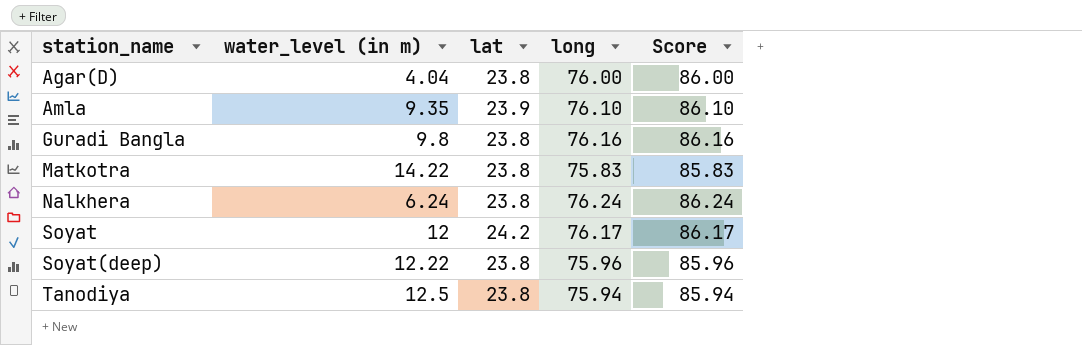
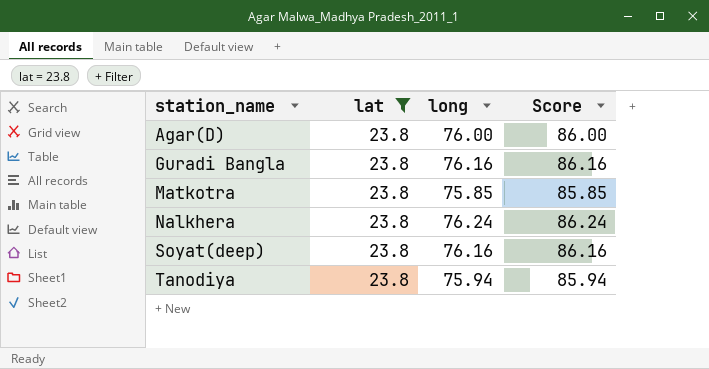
filter: none -> lat = 23.8
column water_level (in m) | position: 2 -> none
Matkotra | long: 75.83 -> 75.85
Matkotra | Score: 85.83 -> 85.85
Soyat(deep) | long: 75.96 -> 76.16
Soyat(deep) | Score: 85.96 -> 86.16

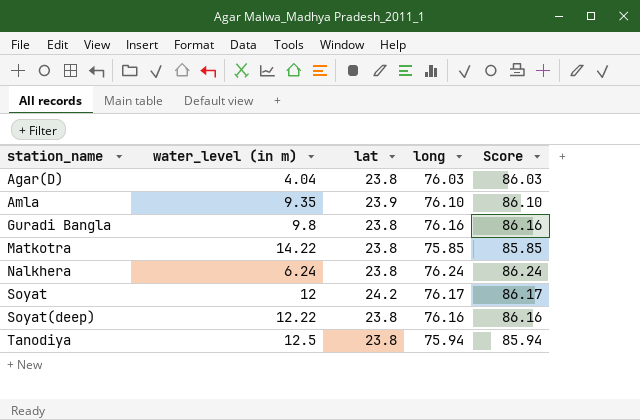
filter: lat = 23.8 -> none
column water_level (in m) | position: none -> 2
Agar(D) | long: 76.00 -> 76.03
Agar(D) | Score: 86.00 -> 86.03

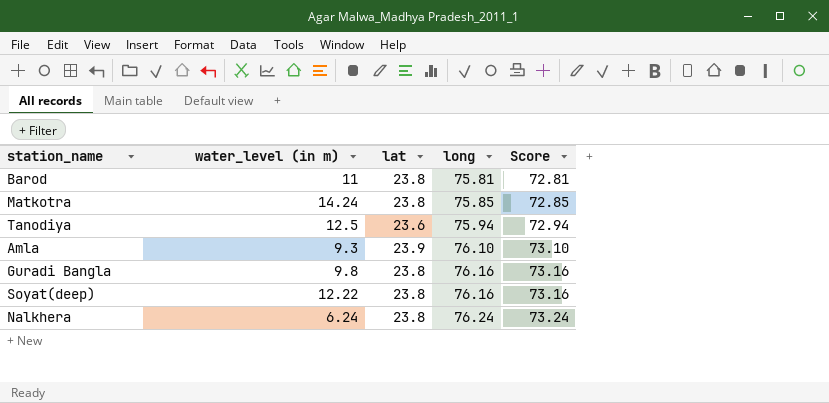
row order: station_name ascending -> long ascending
column Score | formula: [long] + 10 -> [long] - 3
row Agar(D): 4.04 | 23.8 | 76.03 | 86.03 -> none
row Soyat: 12 | 24.2 | 76.17 | 86.17 -> none
row Barod: none -> 11 | 23.8 | 75.81 | 72.81
Matkotra | water_level (in m): 14.22 -> 14.24
Tanodiya | lat: 23.8 -> 23.6
Amla | water_level (in m): 9.35 -> 9.3

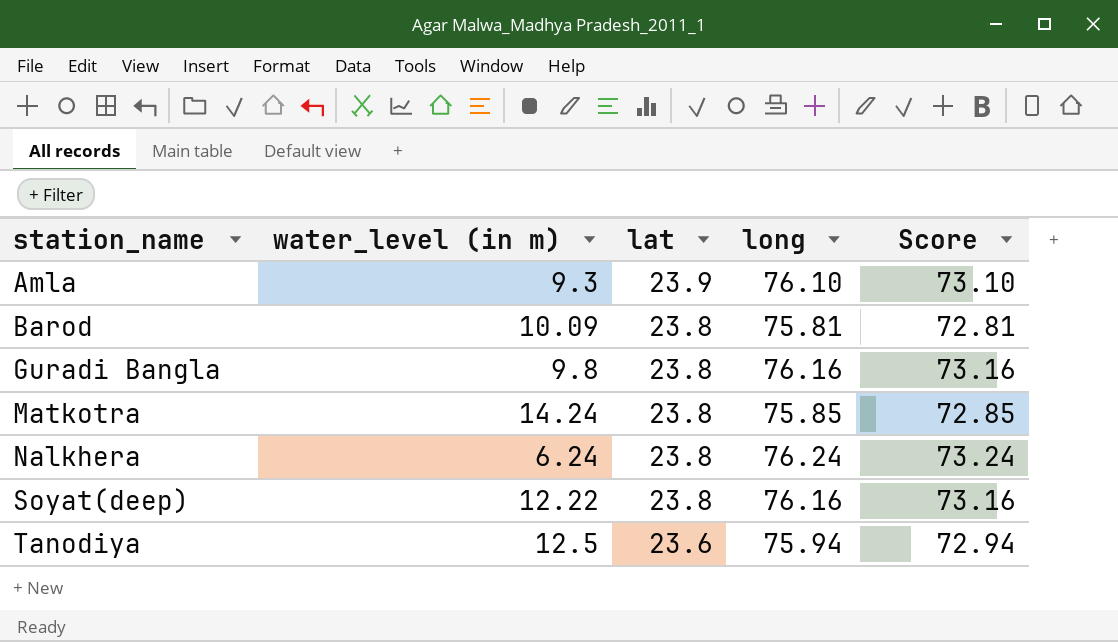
row order: long ascending -> station_name ascending
Barod | water_level (in m): 11 -> 10.09

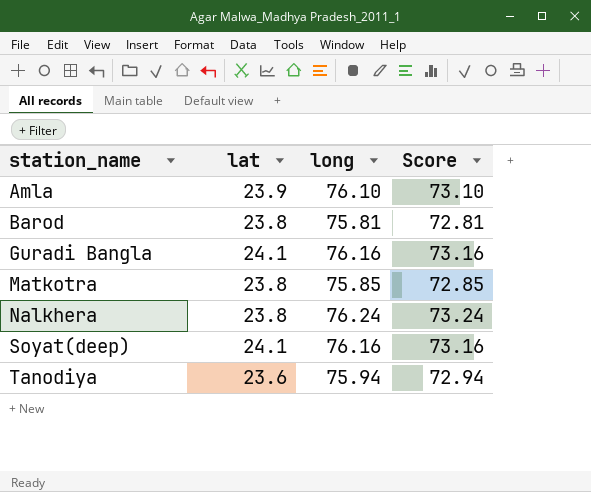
column water_level (in m) | position: 2 -> none
Guradi Bangla | lat: 23.8 -> 24.1
Soyat(deep) | lat: 23.8 -> 24.1

